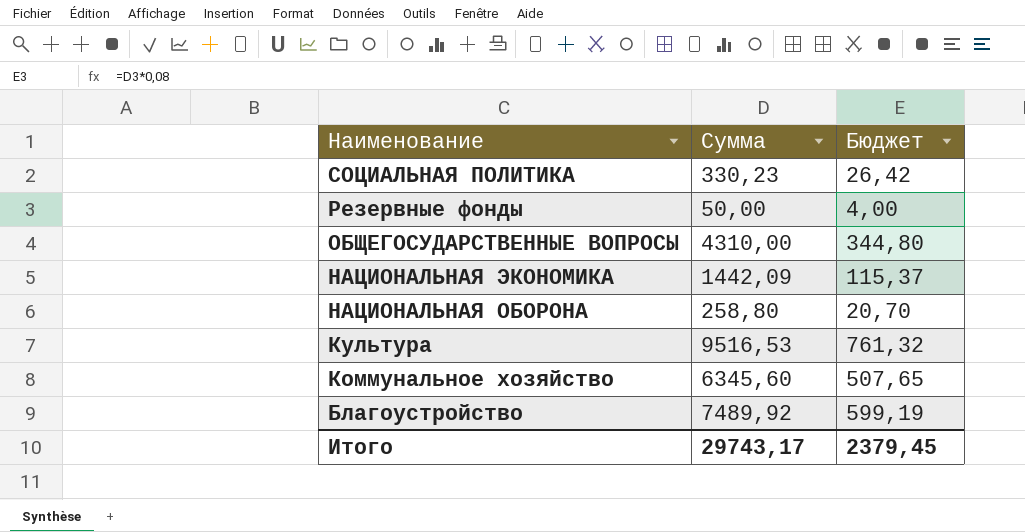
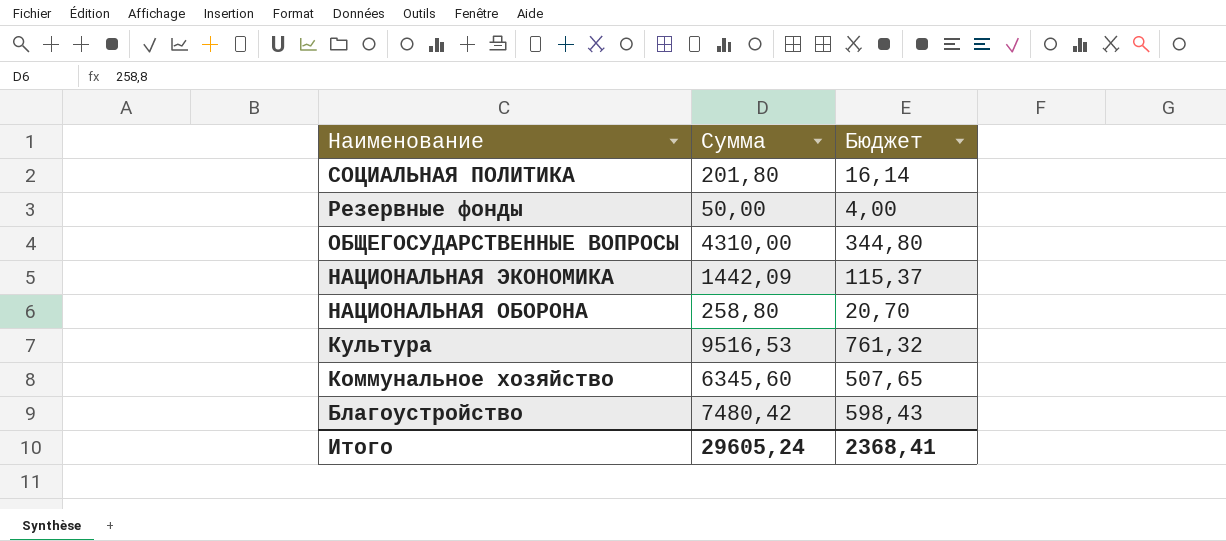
СОЦИАЛЬНАЯ ПОЛИТИКА | Сумма: 330,23 -> 201,80
СОЦИАЛЬНАЯ ПОЛИТИКА | Бюджет: 26,42 -> 16,14
Благоустройство | Сумма: 7489,92 -> 7480,42
Благоустройство | Бюджет: 599,19 -> 598,43
Итого | Сумма: 29743,17 -> 29605,24
Итого | Бюджет: 2379,45 -> 2368,41

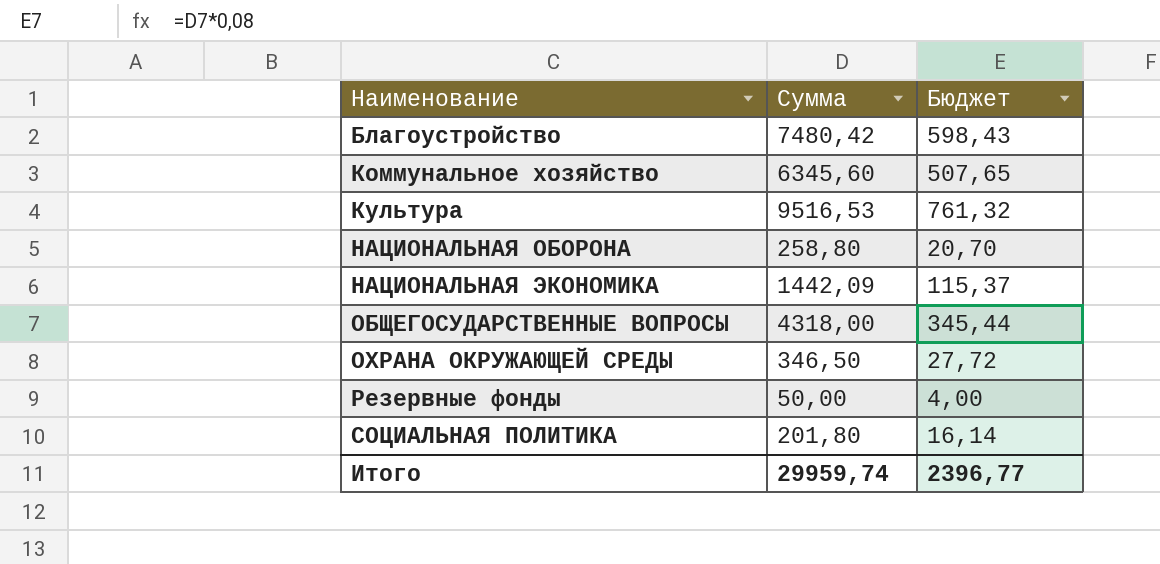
row order: Наименование descending -> Наименование ascending
ОБЩЕГОСУДАРСТВЕННЫЕ ВОПРОСЫ | Сумма: 4310,00 -> 4318,00
ОБЩЕГОСУДАРСТВЕННЫЕ ВОПРОСЫ | Бюджет: 344,80 -> 345,44
row ОХРАНА ОКРУЖАЮЩЕЙ СРЕДЫ: none -> 346,50 | 27,72
Итого | Сумма: 29605,24 -> 29959,74
Итого | Бюджет: 2368,41 -> 2396,77

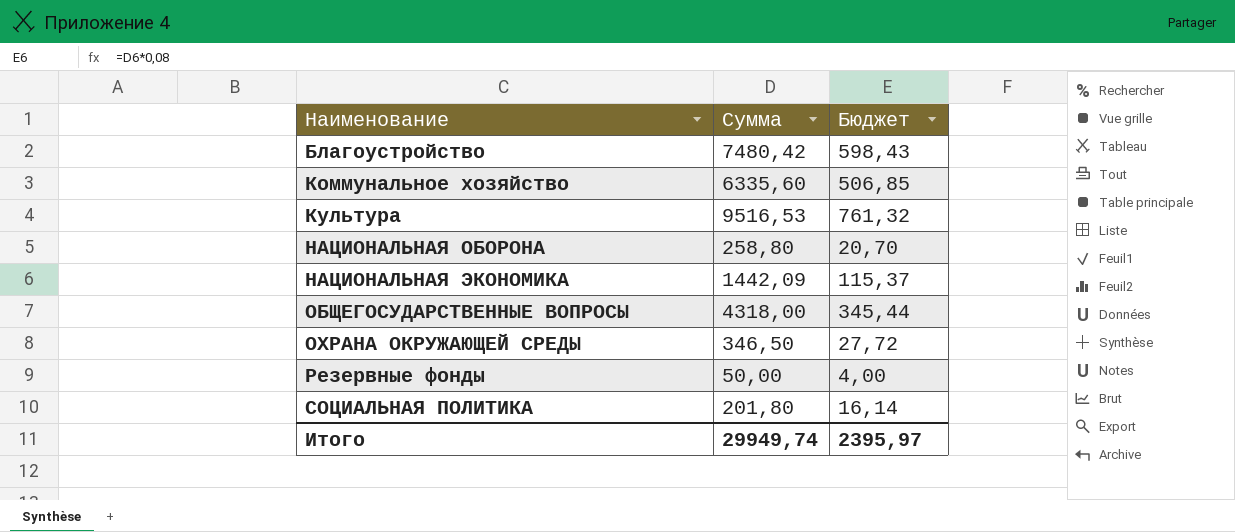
Коммунальное хозяйство | Сумма: 6345,60 -> 6335,60
Коммунальное хозяйство | Бюджет: 507,65 -> 506,85
Итого | Сумма: 29959,74 -> 29949,74
Итого | Бюджет: 2396,77 -> 2395,97

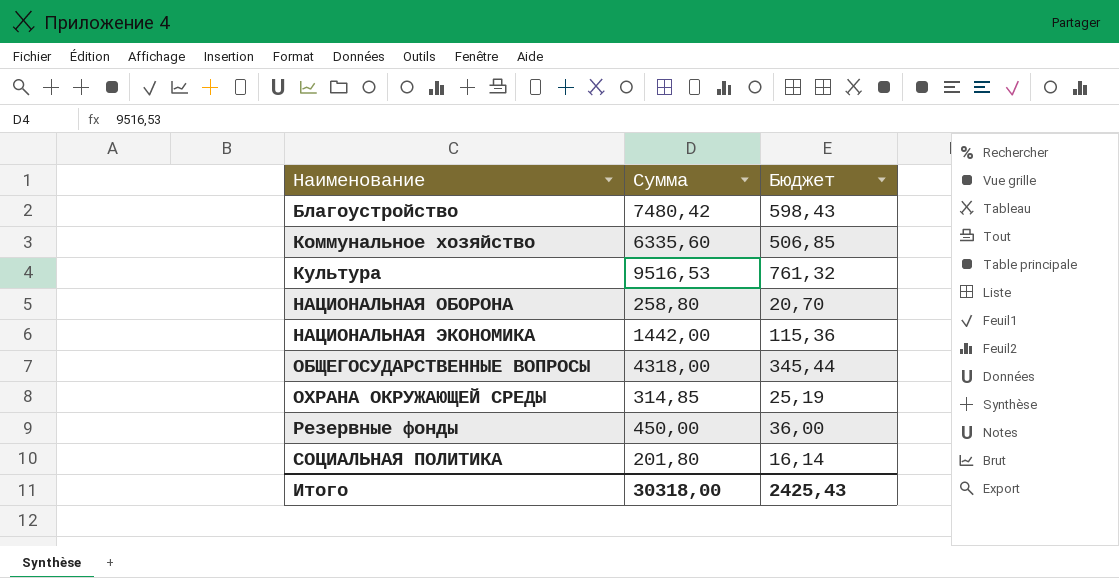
НАЦИОНАЛЬНАЯ ЭКОНОМИКА | Сумма: 1442,09 -> 1442,00
НАЦИОНАЛЬНАЯ ЭКОНОМИКА | Бюджет: 115,37 -> 115,36
ОХРАНА ОКРУЖАЮЩЕЙ СРЕДЫ | Сумма: 346,50 -> 314,85
ОХРАНА ОКРУЖАЮЩЕЙ СРЕДЫ | Бюджет: 27,72 -> 25,19
Резервные фонды | Сумма: 50,00 -> 450,00
Резервные фонды | Бюджет: 4,00 -> 36,00
Итого | Сумма: 29949,74 -> 30318,00
Итого | Бюджет: 2395,97 -> 2425,43

